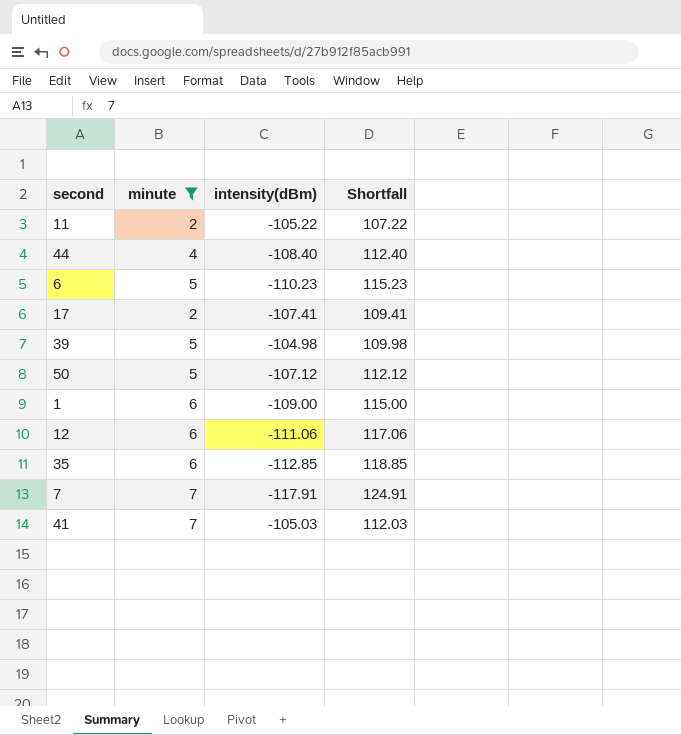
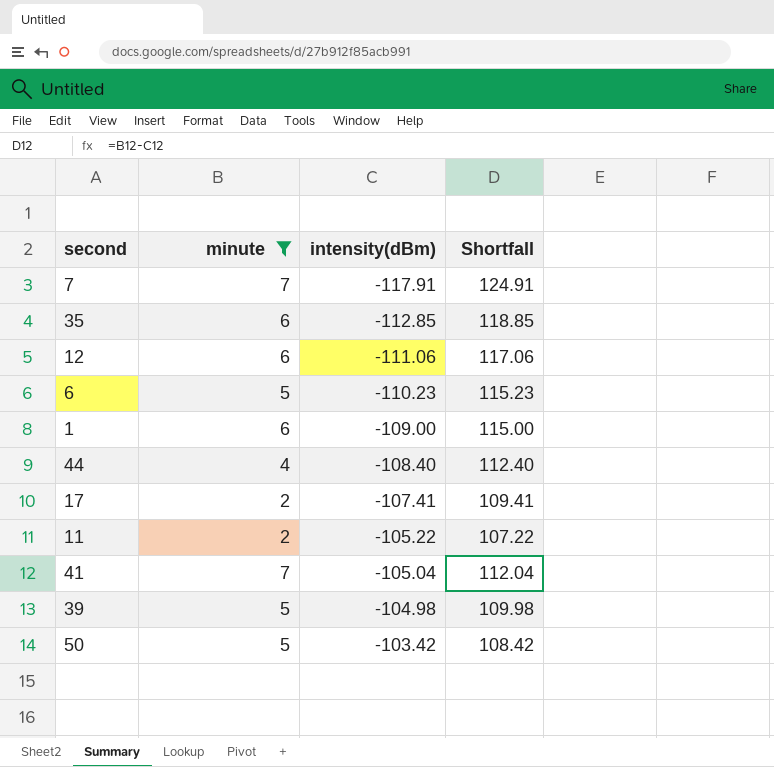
row order: none -> intensity(dBm) ascending
41 | intensity(dBm): -105.03 -> -105.04
41 | Shortfall: 112.03 -> 112.04
50 | intensity(dBm): -107.12 -> -103.42
50 | Shortfall: 112.12 -> 108.42

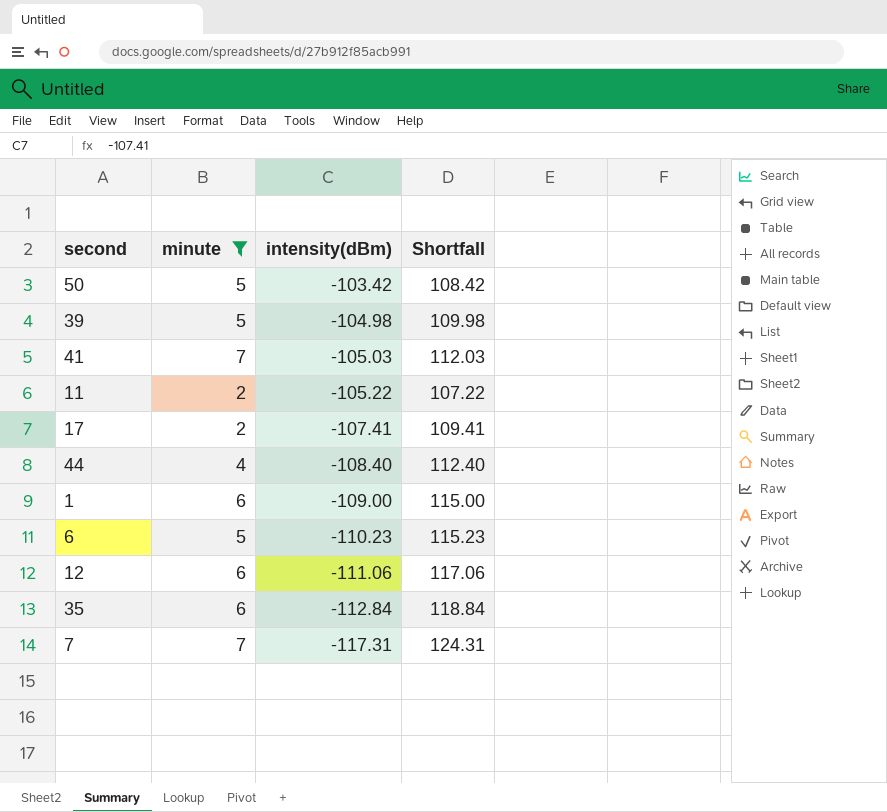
row order: intensity(dBm) ascending -> intensity(dBm) descending
41 | intensity(dBm): -105.04 -> -105.03
41 | Shortfall: 112.04 -> 112.03
35 | intensity(dBm): -112.85 -> -112.84
35 | Shortfall: 118.85 -> 118.84
7 | intensity(dBm): -117.91 -> -117.31
7 | Shortfall: 124.91 -> 124.31

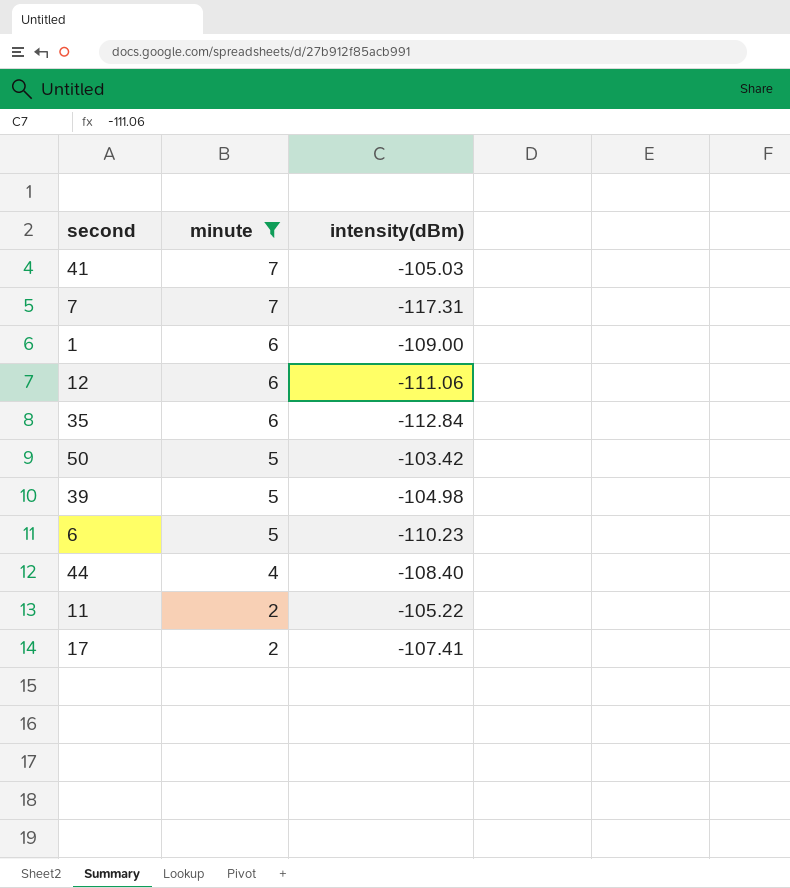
row order: intensity(dBm) descending -> minute descending
column Shortfall | formula: [minute] - [intensity(dBm)] -> none

